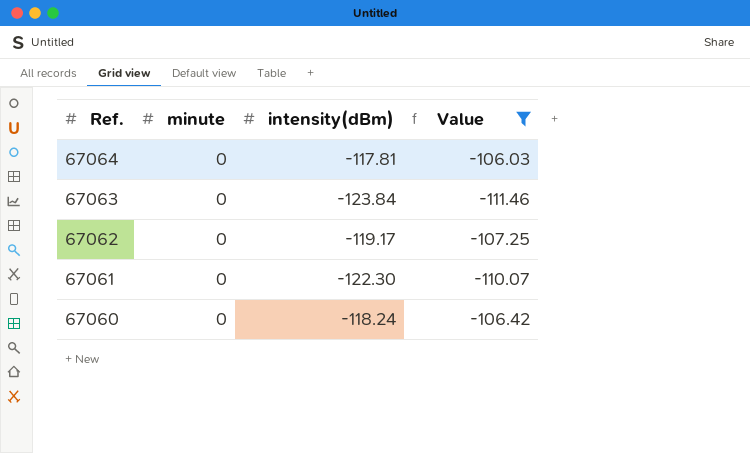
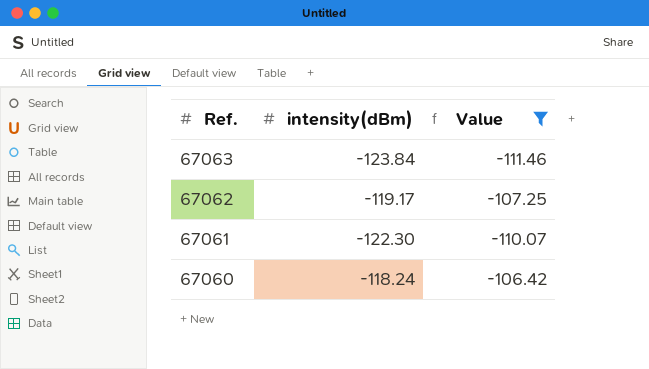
column minute | position: 2 -> none
row 67064: 0 | -117.81 | -106.03 -> none

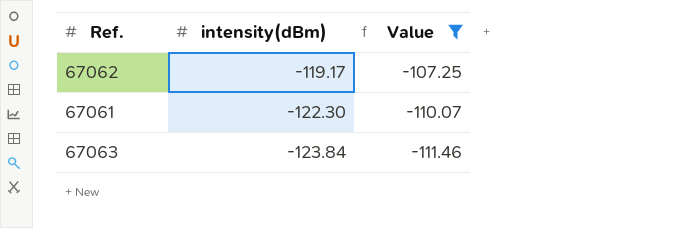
row order: Ref. descending -> intensity(dBm) descending
row 67060: -118.24 | -106.42 -> none

